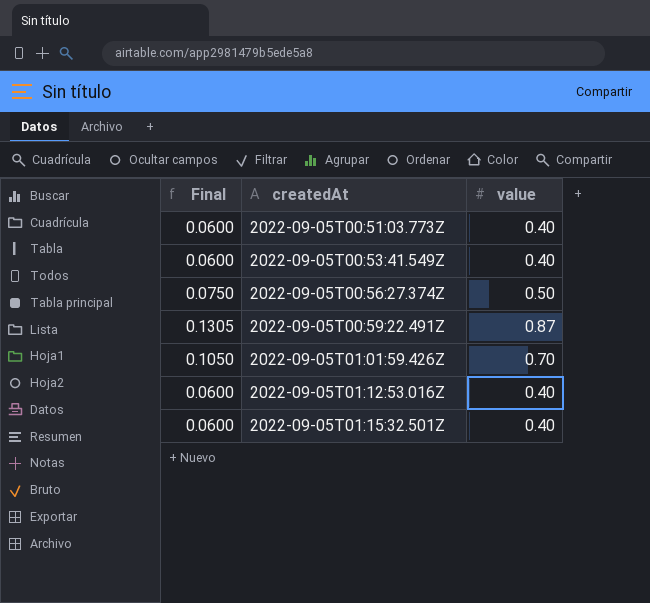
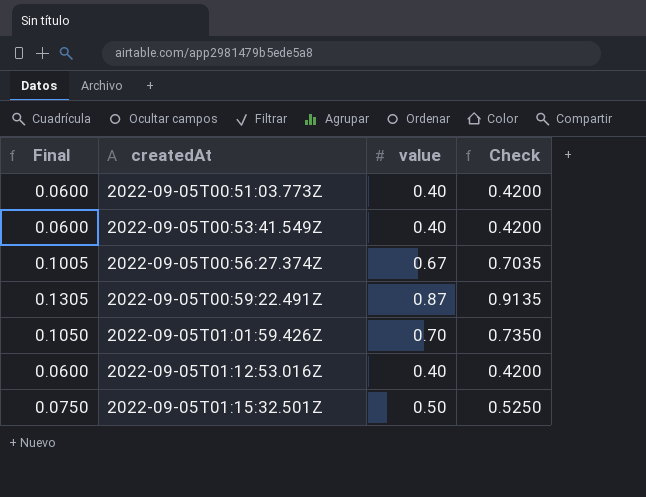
column Check | formula: none -> [value] * 1.05
2022-09-05T00:56:27.374Z | Final: 0.0750 -> 0.1005
2022-09-05T00:56:27.374Z | value: 0.50 -> 0.67
2022-09-05T01:15:32.501Z | Final: 0.0600 -> 0.0750
2022-09-05T01:15:32.501Z | value: 0.40 -> 0.50

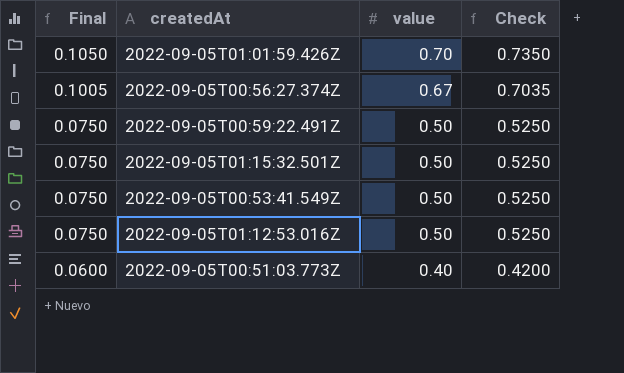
row order: createdAt ascending -> Final descending
2022-09-05T00:59:22.491Z | Final: 0.1305 -> 0.0750
2022-09-05T00:59:22.491Z | value: 0.87 -> 0.50
2022-09-05T00:59:22.491Z | Check: 0.9135 -> 0.5250
2022-09-05T00:53:41.549Z | Final: 0.0600 -> 0.0750
2022-09-05T00:53:41.549Z | value: 0.40 -> 0.50
2022-09-05T00:53:41.549Z | Check: 0.4200 -> 0.5250
2022-09-05T01:12:53.016Z | Final: 0.0600 -> 0.0750
2022-09-05T01:12:53.016Z | value: 0.40 -> 0.50
2022-09-05T01:12:53.016Z | Check: 0.4200 -> 0.5250

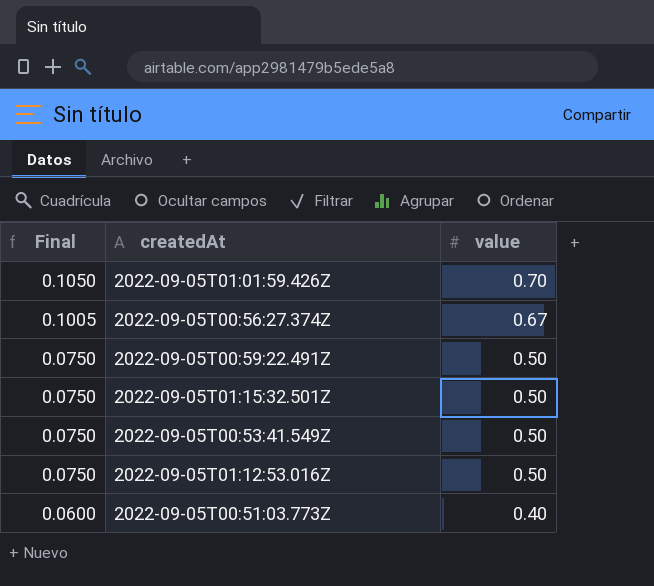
column Check | formula: [value] * 1.05 -> none

